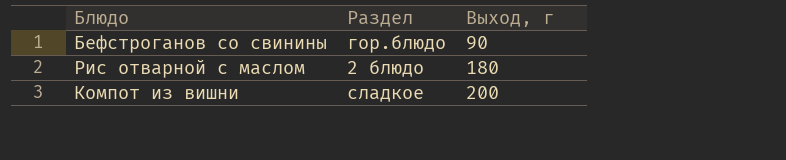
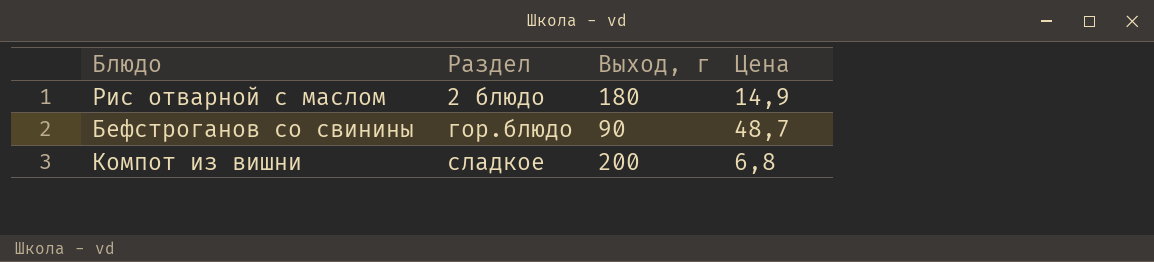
row order: Выход, г ascending -> Раздел ascending
column Цена | position: none -> 4

